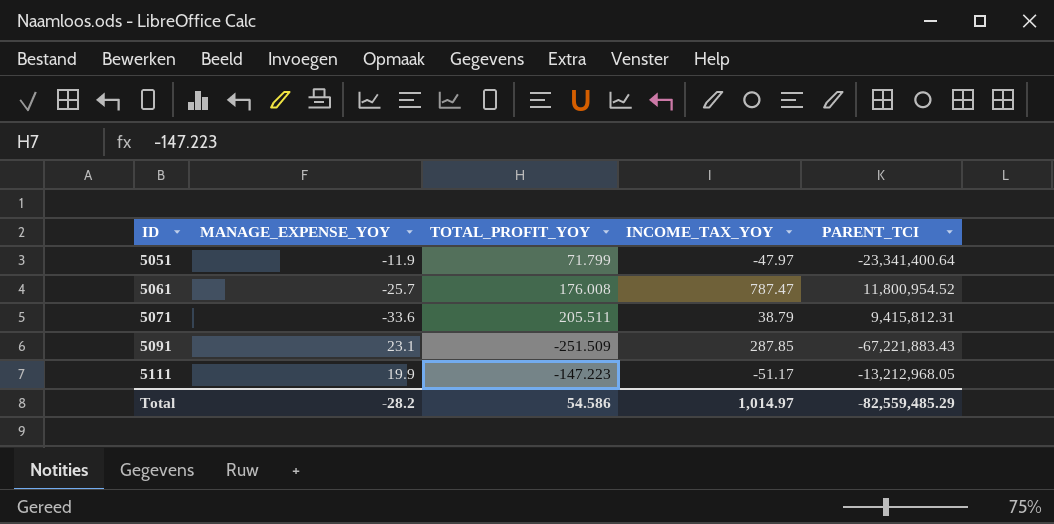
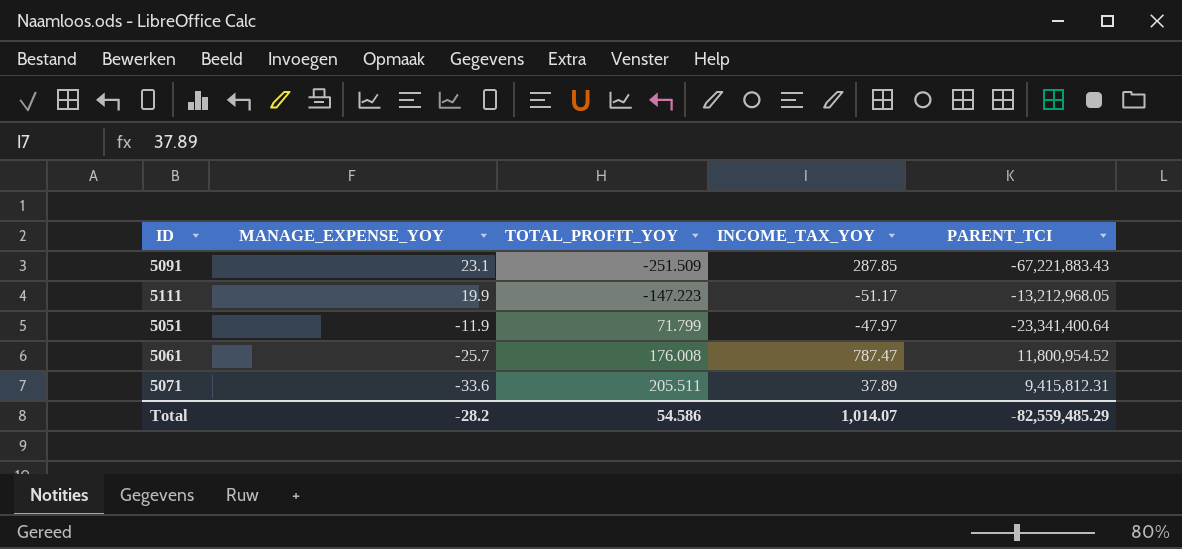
row order: ID ascending -> MANAGE_EXPENSE_YOY descending
5071 | INCOME_TAX_YOY: 38.79 -> 37.89
Total | INCOME_TAX_YOY: 1,014.97 -> 1,014.07

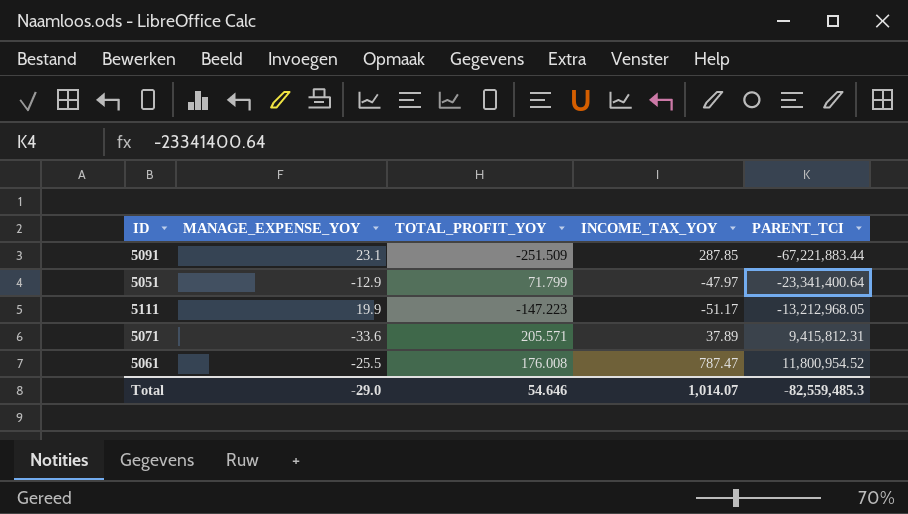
row order: MANAGE_EXPENSE_YOY descending -> PARENT_TCI ascending
5091 | PARENT_TCI: -67,221,883.43 -> -67,221,883.44
5051 | MANAGE_EXPENSE_YOY: -11.9 -> -12.9
5071 | TOTAL_PROFIT_YOY: 205.511 -> 205.571
5061 | MANAGE_EXPENSE_YOY: -25.7 -> -25.5
Total | MANAGE_EXPENSE_YOY: -28.2 -> -29.0
Total | TOTAL_PROFIT_YOY: 54.586 -> 54.646
Total | PARENT_TCI: -82,559,485.29 -> -82,559,485.3

